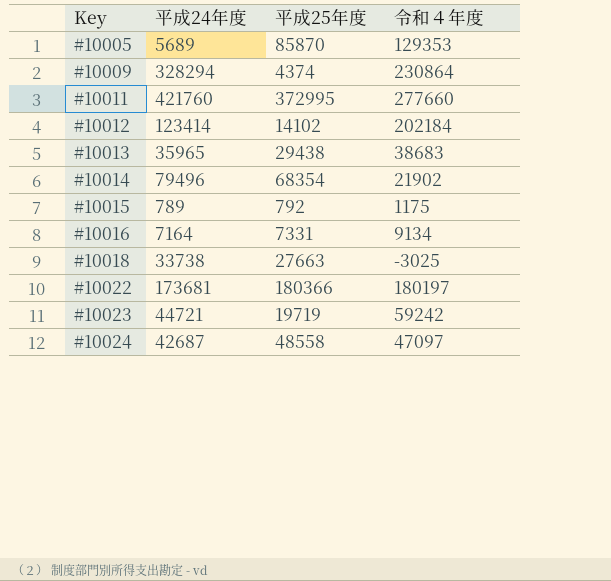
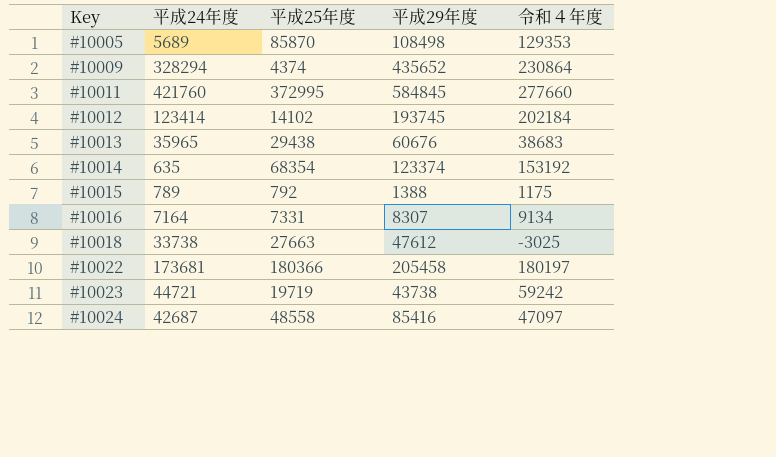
column 平成29年度 | position: none -> 4
#10014 | 平成24年度: 79496 -> 635
#10014 | 令和４年度: 21902 -> 153192

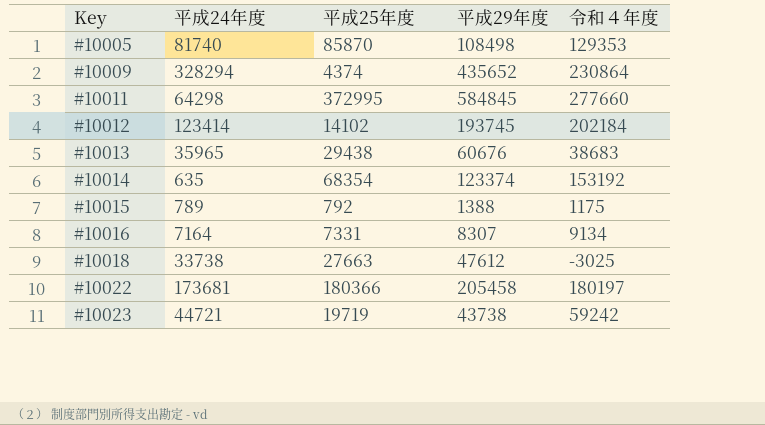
row #10024: 42687 | 48558 | 85416 | 47097 -> none
#10005 | 平成24年度: 5689 -> 81740
#10011 | 平成24年度: 421760 -> 64298

